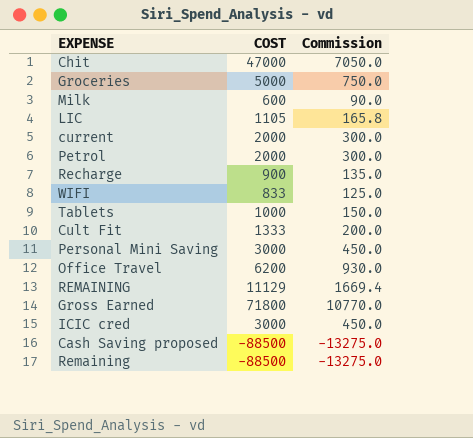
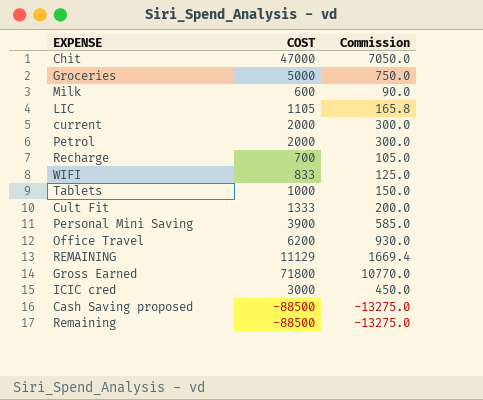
Recharge | COST: 900 -> 700
Recharge | Commission: 135.0 -> 105.0
Personal Mini Saving | COST: 3000 -> 3900
Personal Mini Saving | Commission: 450.0 -> 585.0

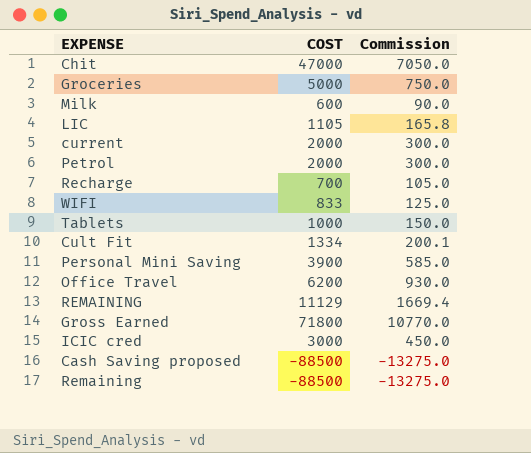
Cult Fit | COST: 1333 -> 1334
Cult Fit | Commission: 200.0 -> 200.1

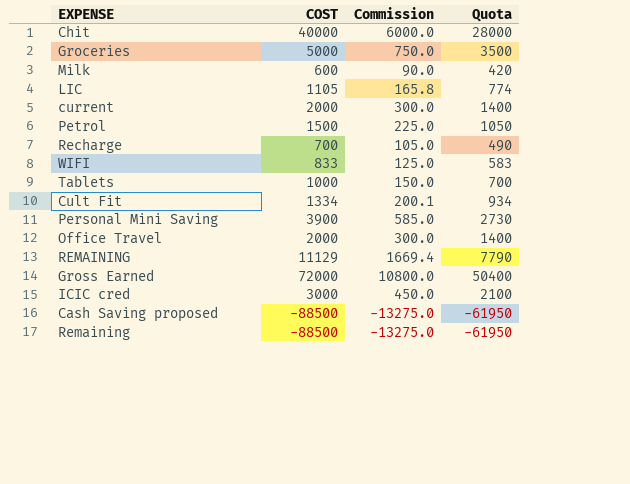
column Quota | formula: none -> [COST] * 0.7
Chit | COST: 47000 -> 40000
Chit | Commission: 7050.0 -> 6000.0
Petrol | COST: 2000 -> 1500
Petrol | Commission: 300.0 -> 225.0
Office Travel | COST: 6200 -> 2000
Office Travel | Commission: 930.0 -> 300.0
Gross Earned | COST: 71800 -> 72000
Gross Earned | Commission: 10770.0 -> 10800.0

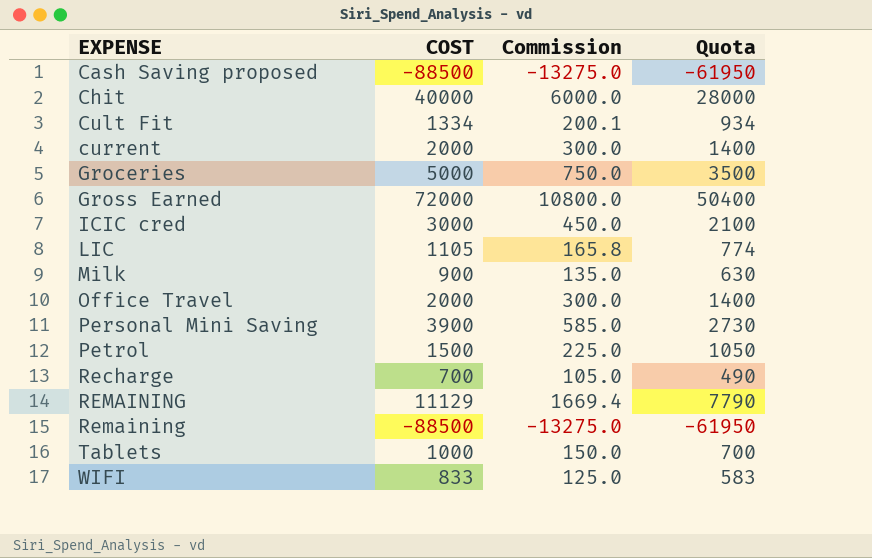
row order: none -> EXPENSE ascending
Milk | COST: 600 -> 900
Milk | Commission: 90.0 -> 135.0
Milk | Quota: 420 -> 630

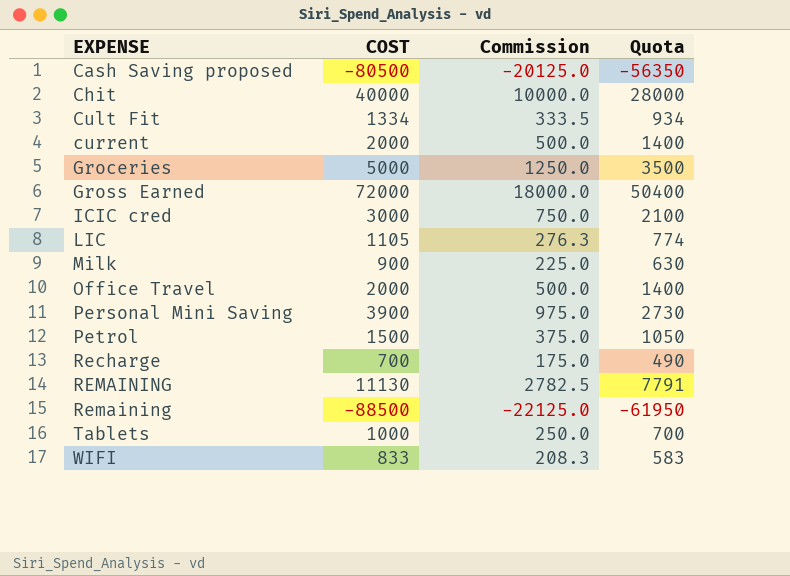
column Commission | formula: [COST] * 0.15 -> [COST] * 0.25
Cash Saving proposed | COST: -88500 -> -80500
Cash Saving proposed | Quota: -61950 -> -56350
REMAINING | COST: 11129 -> 11130
REMAINING | Quota: 7790 -> 7791

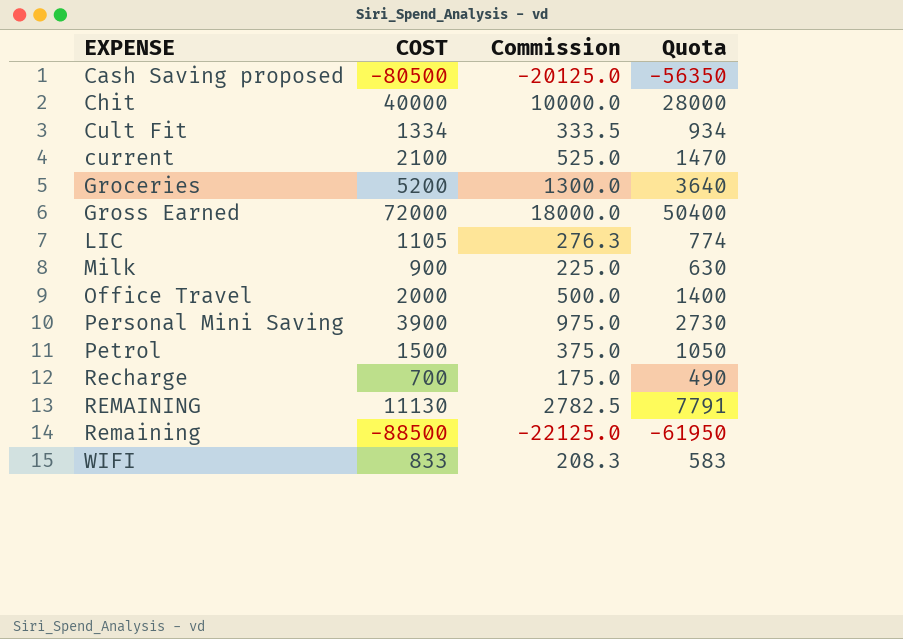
row ICIC cred: 3000 | 750.0 | 2100 -> none
row Tablets: 1000 | 250.0 | 700 -> none
current | COST: 2000 -> 2100
current | Commission: 500.0 -> 525.0
current | Quota: 1400 -> 1470
Groceries | COST: 5000 -> 5200
Groceries | Commission: 1250.0 -> 1300.0
Groceries | Quota: 3500 -> 3640

